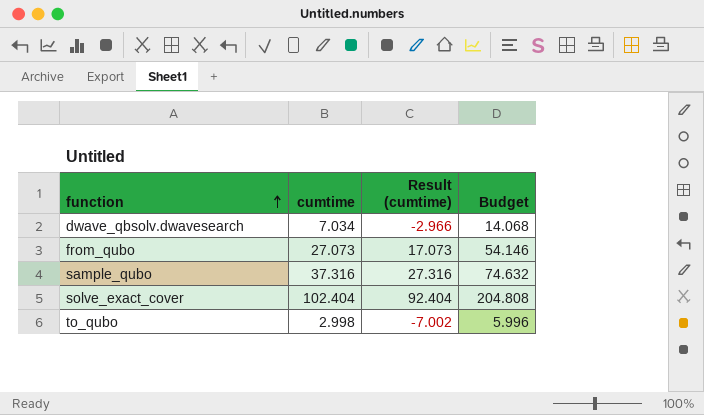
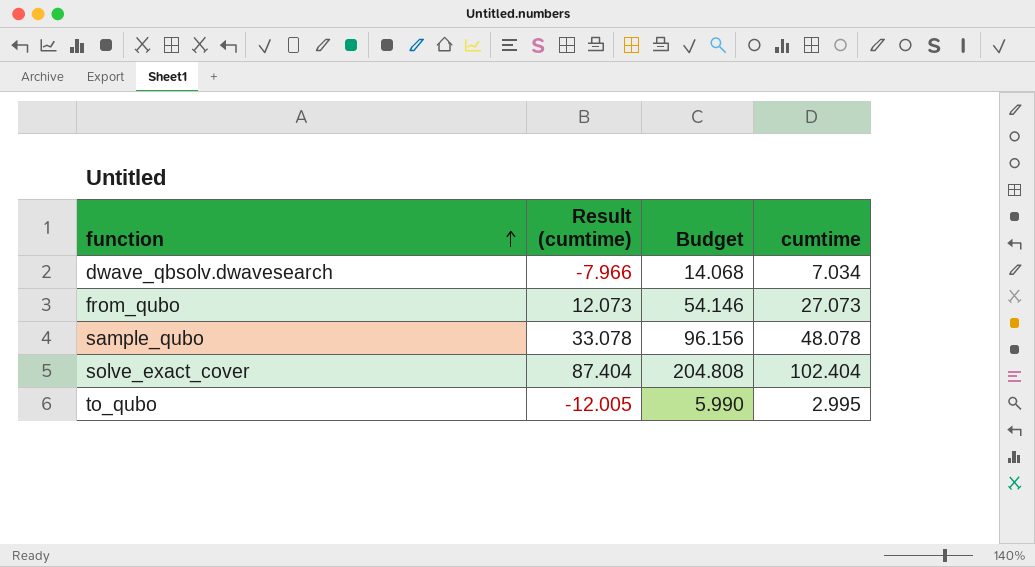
column Result (cumtime) | formula: [cumtime] - 10 -> [cumtime] - 15
column cumtime | position: 2 -> 4
sample_qubo | Budget: 74.632 -> 96.156
sample_qubo | cumtime: 37.316 -> 48.078
to_qubo | Budget: 5.996 -> 5.990
to_qubo | cumtime: 2.998 -> 2.995

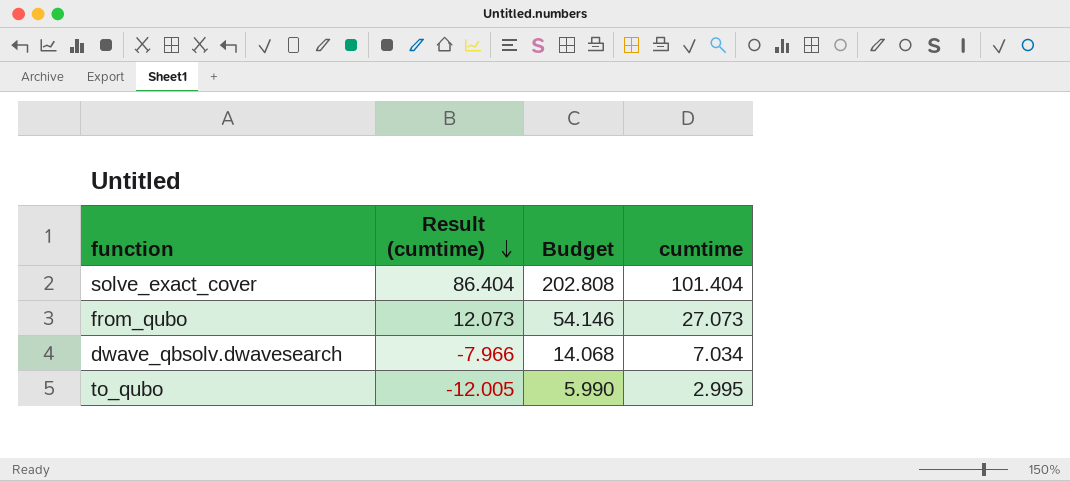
row order: function ascending -> Result (cumtime) descending
row sample_qubo: 33.078 | 96.156 | 48.078 -> none
solve_exact_cover | Result (cumtime): 87.404 -> 86.404
solve_exact_cover | Budget: 204.808 -> 202.808
solve_exact_cover | cumtime: 102.404 -> 101.404

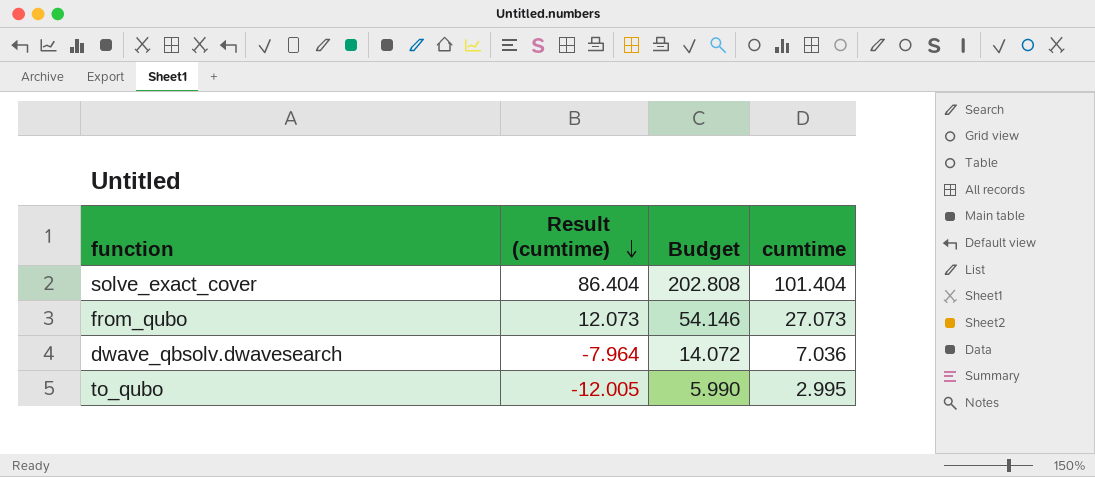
dwave_qbsolv.dwavesearch | Result (cumtime): -7.966 -> -7.964
dwave_qbsolv.dwavesearch | Budget: 14.068 -> 14.072
dwave_qbsolv.dwavesearch | cumtime: 7.034 -> 7.036

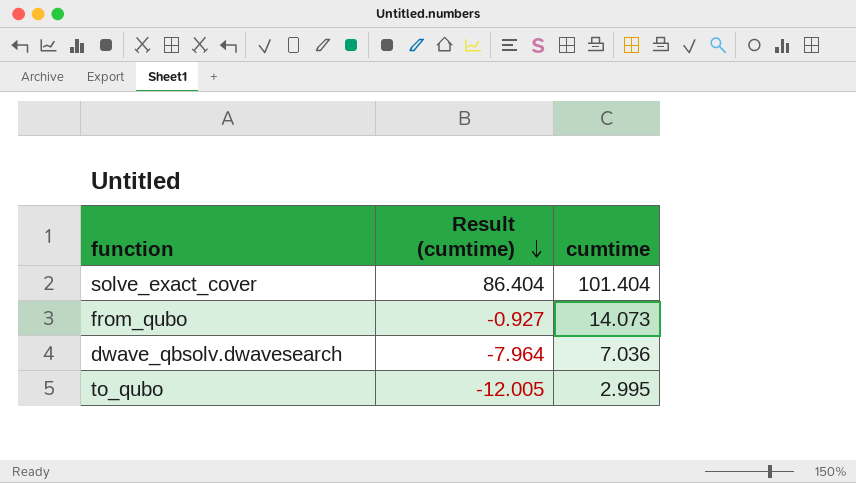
column Budget | formula: [cumtime] * 2 -> none
from_qubo | Result (cumtime): 12.073 -> -0.927
from_qubo | cumtime: 27.073 -> 14.073

